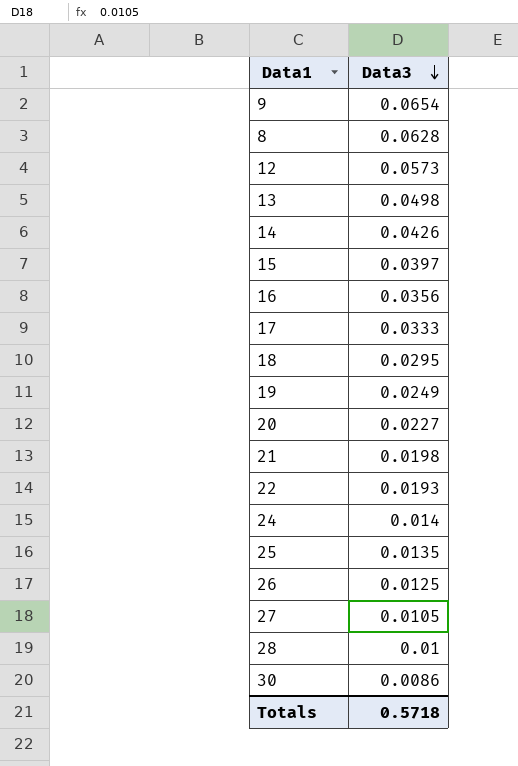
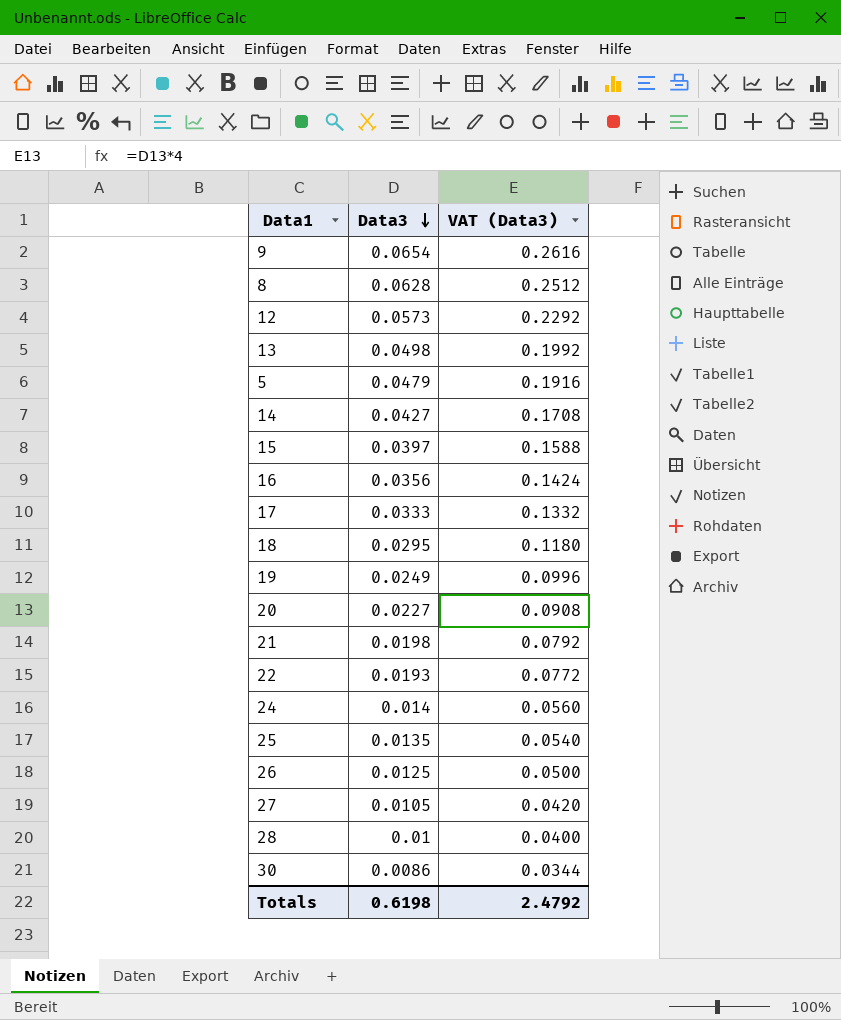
column VAT (Data3) | formula: none -> [Data3] * 4
row 5: none -> 0.0479 | 0.1916
14 | Data3: 0.0426 -> 0.0427
Totals | Data3: 0.5718 -> 0.6198

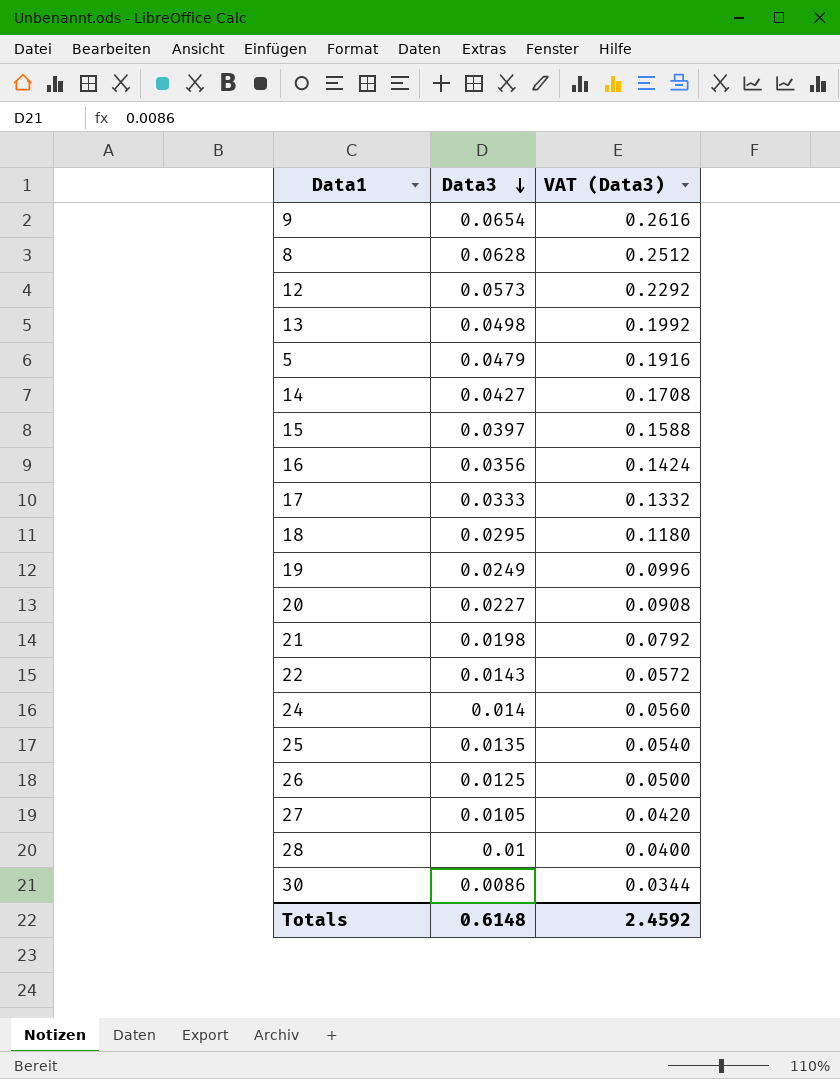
22 | Data3: 0.0193 -> 0.0143
22 | VAT (Data3): 0.0772 -> 0.0572
Totals | Data3: 0.6198 -> 0.6148
Totals | VAT (Data3): 2.4792 -> 2.4592

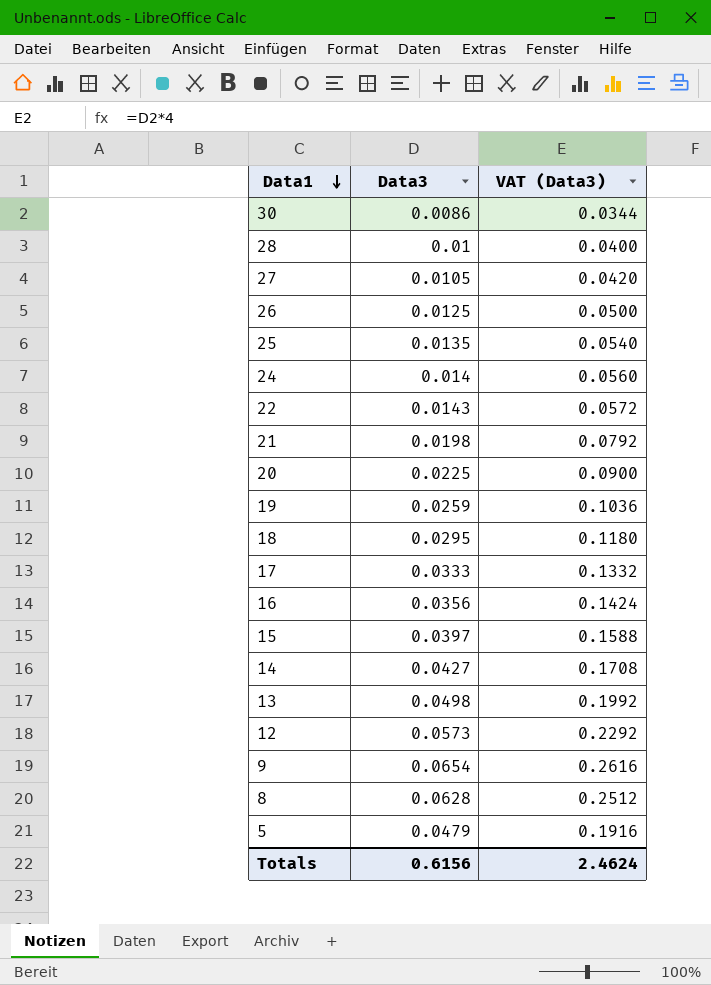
row order: Data3 descending -> Data1 descending
20 | Data3: 0.0227 -> 0.0225
20 | VAT (Data3): 0.0908 -> 0.0900
19 | Data3: 0.0249 -> 0.0259
19 | VAT (Data3): 0.0996 -> 0.1036
Totals | Data3: 0.6148 -> 0.6156
Totals | VAT (Data3): 2.4592 -> 2.4624

